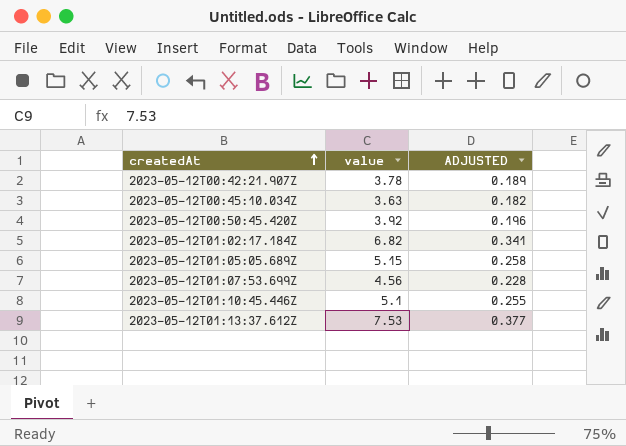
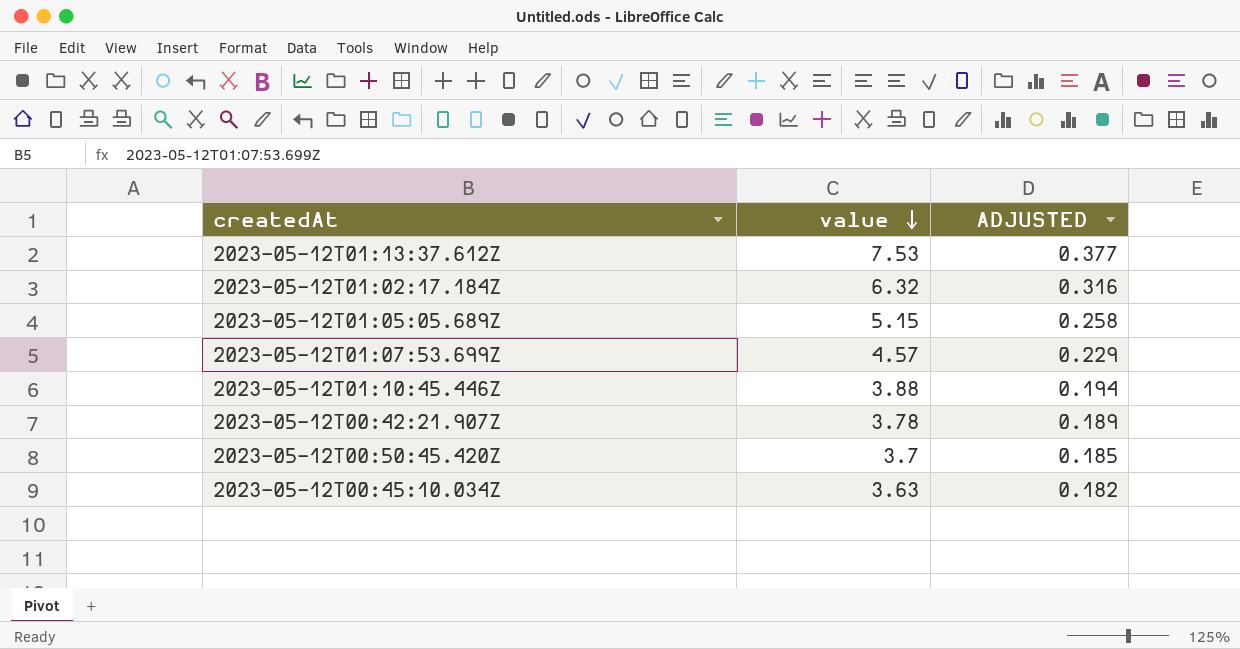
row order: createdAt ascending -> value descending
2023-05-12T01:02:17.184Z | value: 6.82 -> 6.32
2023-05-12T01:02:17.184Z | ADJUSTED: 0.341 -> 0.316
2023-05-12T01:07:53.699Z | value: 4.56 -> 4.57
2023-05-12T01:07:53.699Z | ADJUSTED: 0.228 -> 0.229
2023-05-12T01:10:45.446Z | value: 5.1 -> 3.88
2023-05-12T01:10:45.446Z | ADJUSTED: 0.255 -> 0.194
2023-05-12T00:50:45.420Z | value: 3.92 -> 3.7
2023-05-12T00:50:45.420Z | ADJUSTED: 0.196 -> 0.185

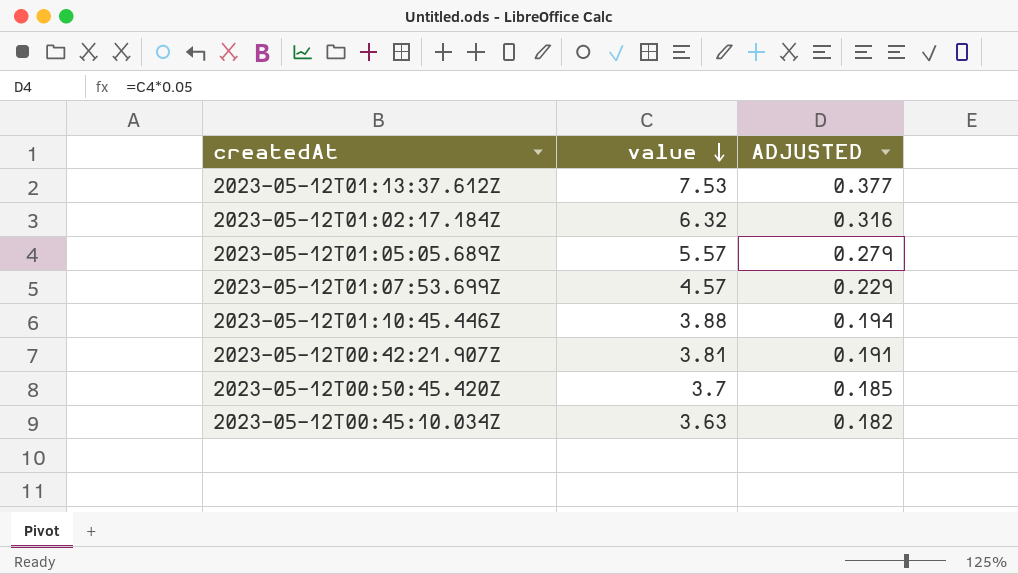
2023-05-12T01:05:05.689Z | value: 5.15 -> 5.57
2023-05-12T01:05:05.689Z | ADJUSTED: 0.258 -> 0.279
2023-05-12T00:42:21.907Z | value: 3.78 -> 3.81
2023-05-12T00:42:21.907Z | ADJUSTED: 0.189 -> 0.191

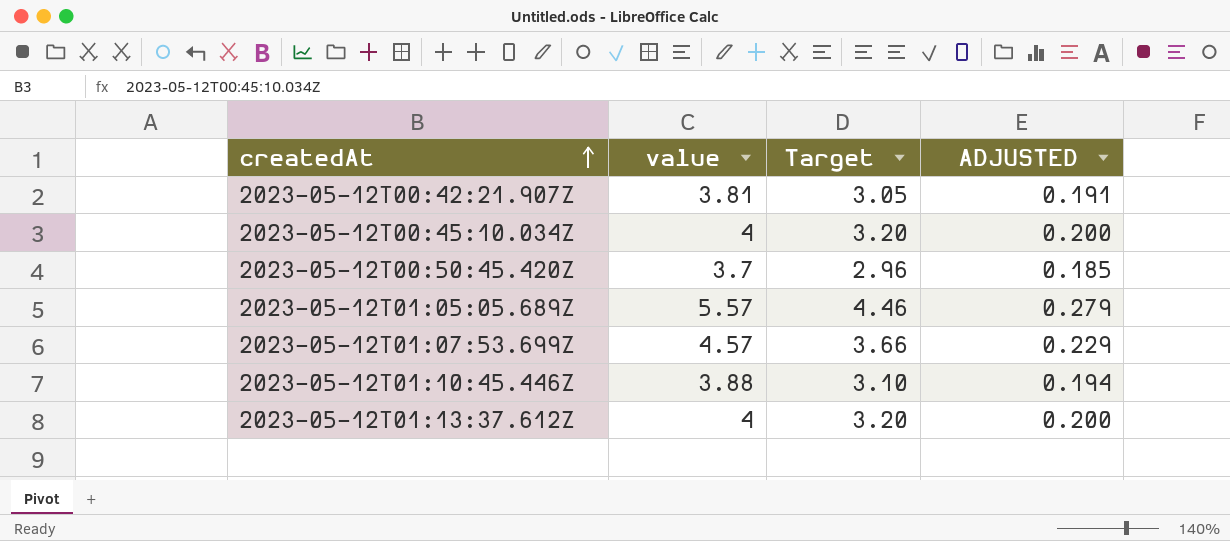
row order: value descending -> createdAt ascending
column Target | formula: none -> [value] * 0.8
row 2023-05-12T01:02:17.184Z: 6.32 | 0.316 -> none
2023-05-12T00:45:10.034Z | value: 3.63 -> 4
2023-05-12T00:45:10.034Z | ADJUSTED: 0.182 -> 0.200
2023-05-12T01:13:37.612Z | value: 7.53 -> 4
2023-05-12T01:13:37.612Z | ADJUSTED: 0.377 -> 0.200

